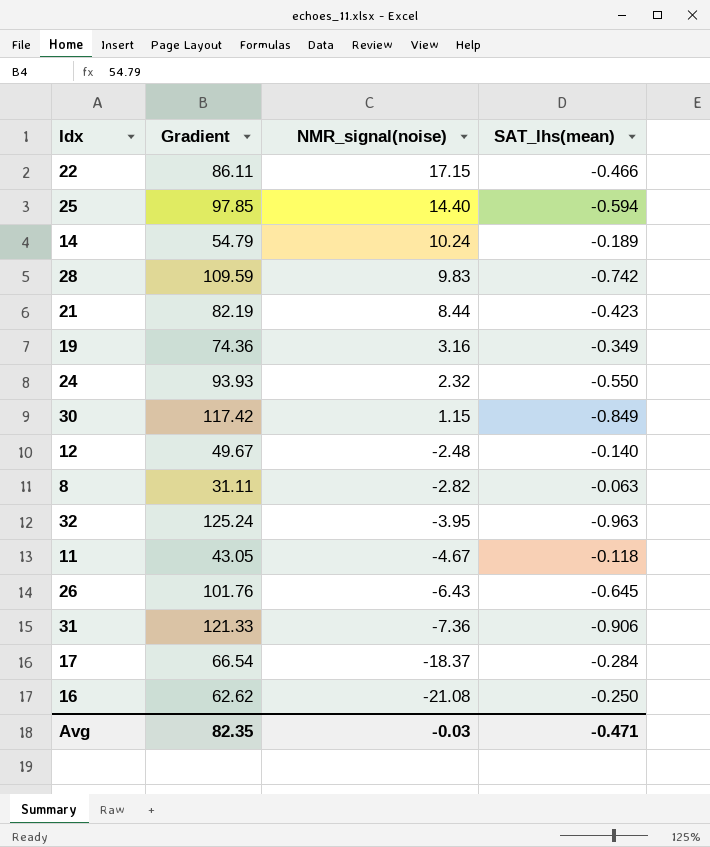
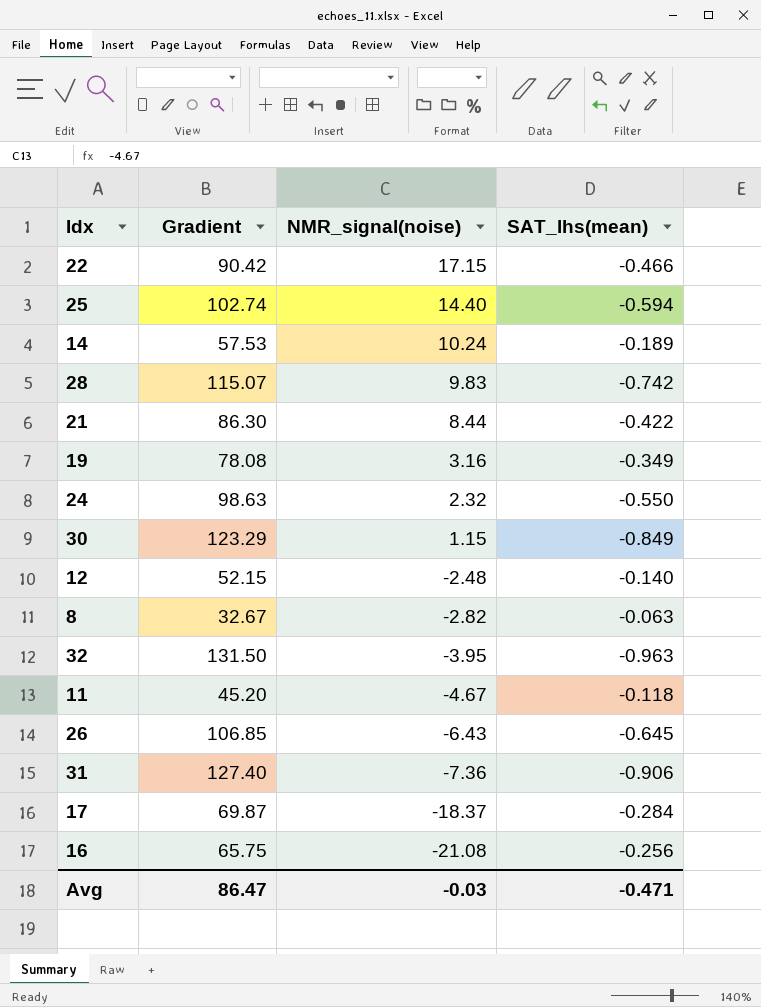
22 | Gradient: 86.11 -> 90.42
25 | Gradient: 97.85 -> 102.74
14 | Gradient: 54.79 -> 57.53
28 | Gradient: 109.59 -> 115.07
21 | Gradient: 82.19 -> 86.30
21 | SAT_lhs(mean): -0.423 -> -0.422
19 | Gradient: 74.36 -> 78.08
24 | Gradient: 93.93 -> 98.63
30 | Gradient: 117.42 -> 123.29
12 | Gradient: 49.67 -> 52.15
8 | Gradient: 31.11 -> 32.67
32 | Gradient: 125.24 -> 131.50
11 | Gradient: 43.05 -> 45.20
26 | Gradient: 101.76 -> 106.85
31 | Gradient: 121.33 -> 127.40
17 | Gradient: 66.54 -> 69.87
16 | Gradient: 62.62 -> 65.75
16 | SAT_lhs(mean): -0.250 -> -0.256
Avg | Gradient: 82.35 -> 86.47

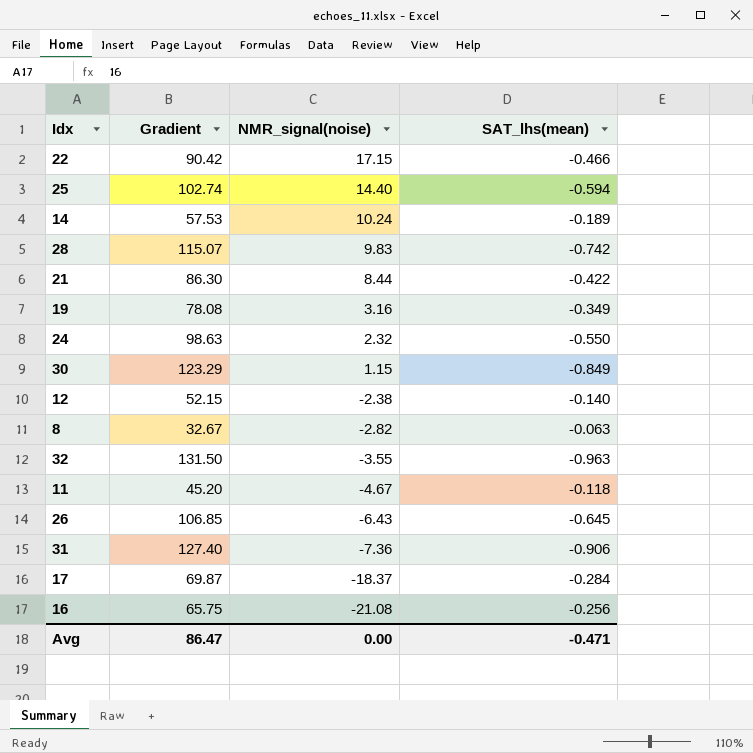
12 | NMR_signal(noise): -2.48 -> -2.38
32 | NMR_signal(noise): -3.95 -> -3.55
Avg | NMR_signal(noise): -0.03 -> 0.00

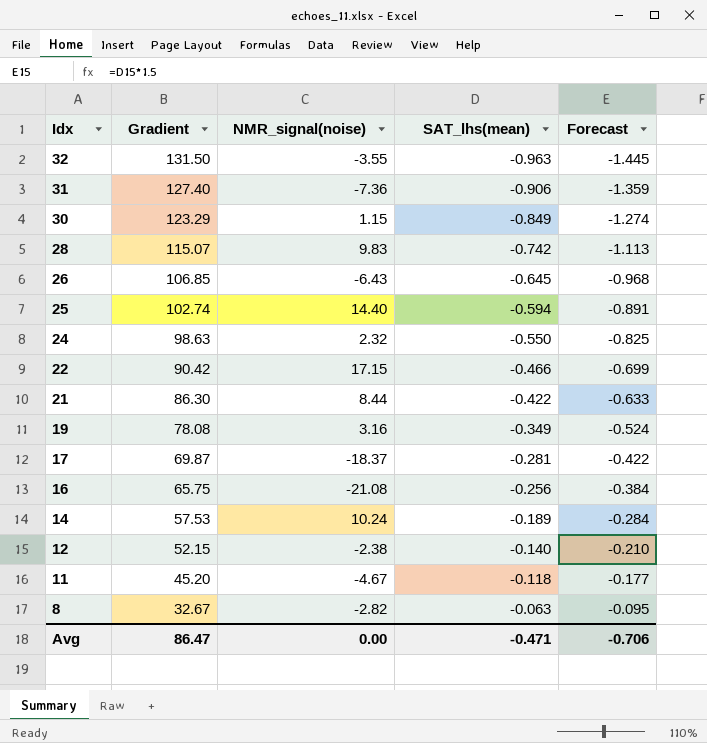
row order: NMR_signal(noise) descending -> Idx descending
column Forecast | formula: none -> [SAT_lhs(mean)] * 1.5
17 | SAT_lhs(mean): -0.284 -> -0.281

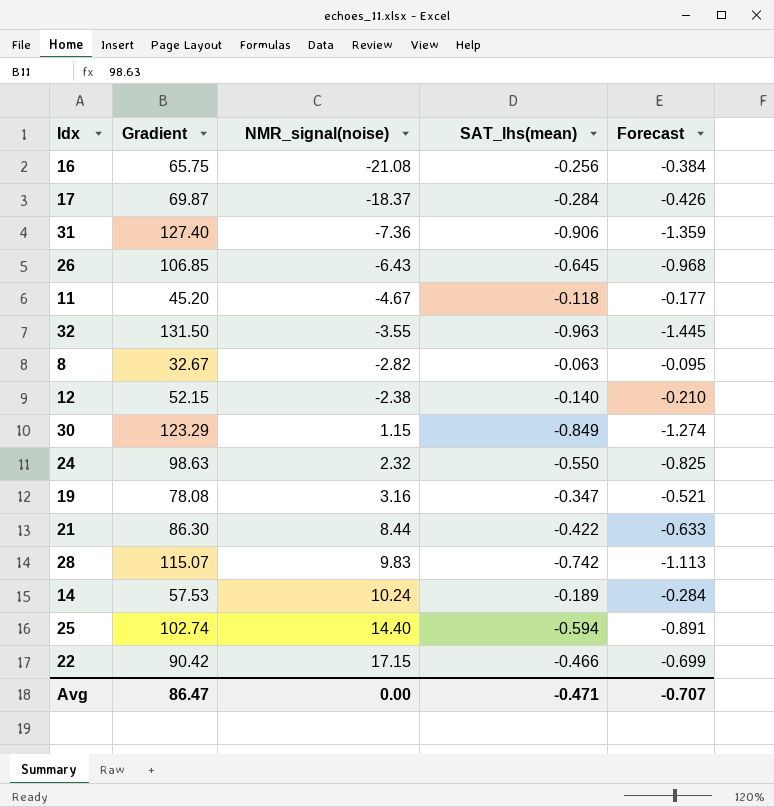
row order: Idx descending -> NMR_signal(noise) ascending
17 | SAT_lhs(mean): -0.281 -> -0.284
17 | Forecast: -0.422 -> -0.426
19 | SAT_lhs(mean): -0.349 -> -0.347
19 | Forecast: -0.524 -> -0.521
Avg | Forecast: -0.706 -> -0.707

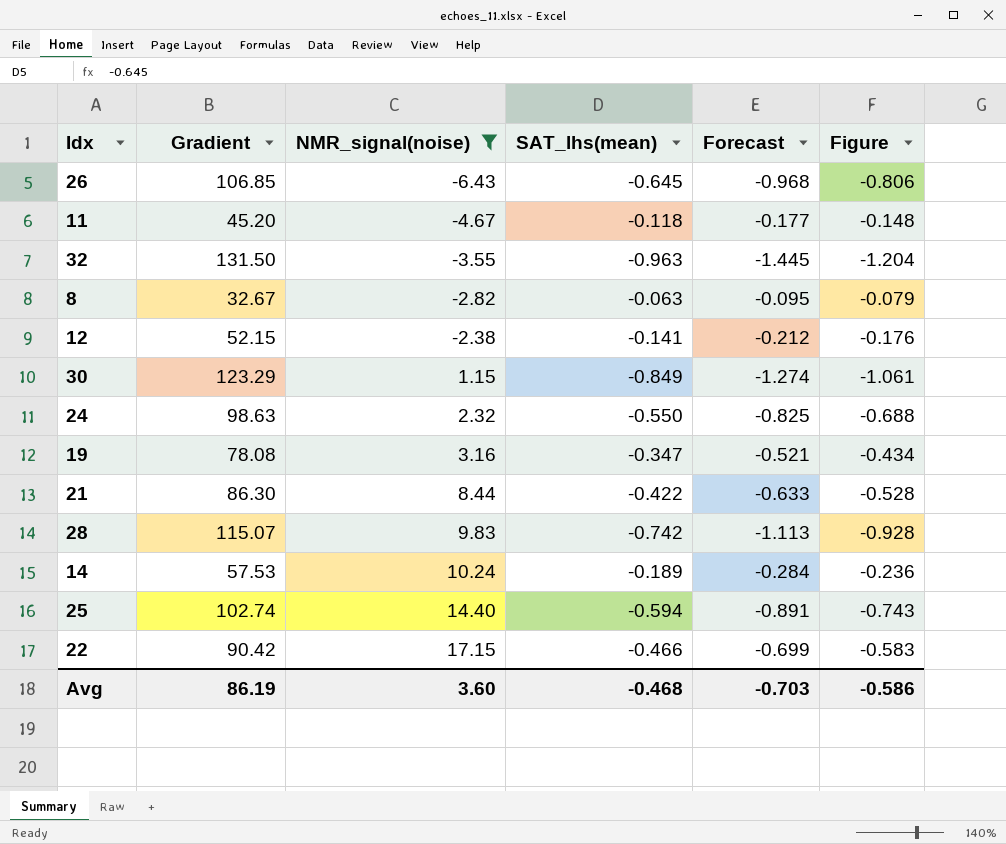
filter: none -> NMR_signal(noise) >= -6.43
column Figure | formula: none -> [SAT_lhs(mean)] * 1.25
12 | SAT_lhs(mean): -0.140 -> -0.141
12 | Forecast: -0.210 -> -0.212
Avg | Gradient: 86.47 -> 86.19
Avg | NMR_signal(noise): 0.00 -> 3.60
Avg | SAT_lhs(mean): -0.471 -> -0.468
Avg | Forecast: -0.707 -> -0.703

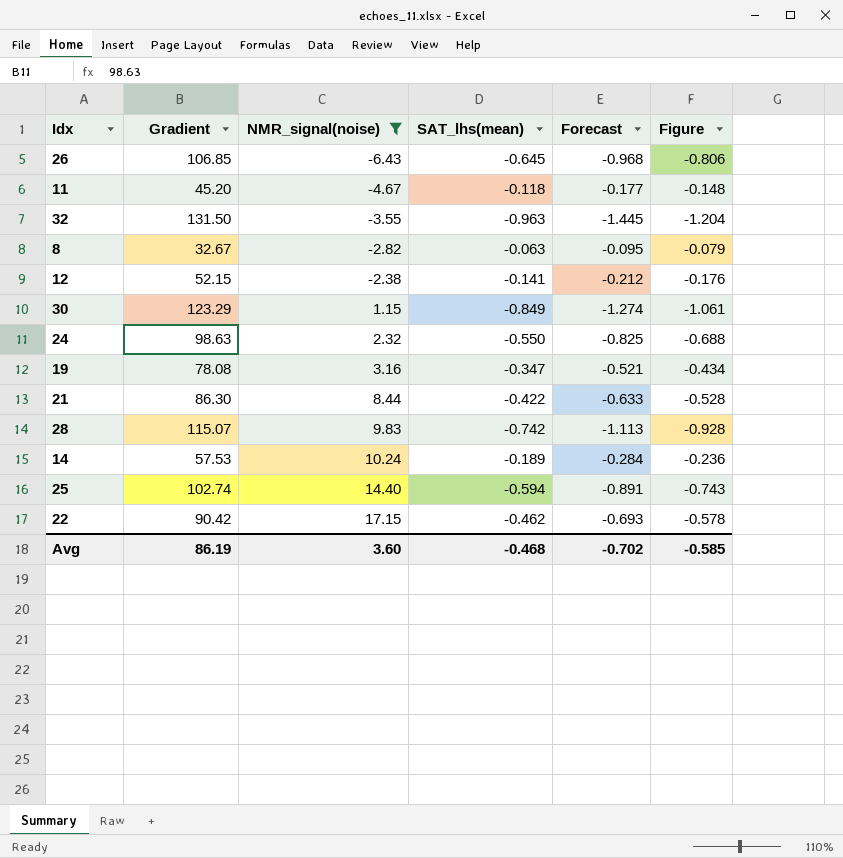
22 | SAT_lhs(mean): -0.466 -> -0.462
22 | Forecast: -0.699 -> -0.693
22 | Figure: -0.583 -> -0.578
Avg | Forecast: -0.703 -> -0.702
Avg | Figure: -0.586 -> -0.585

